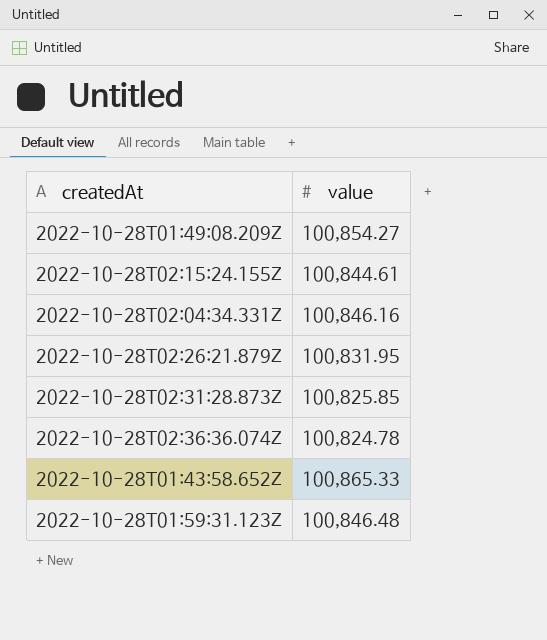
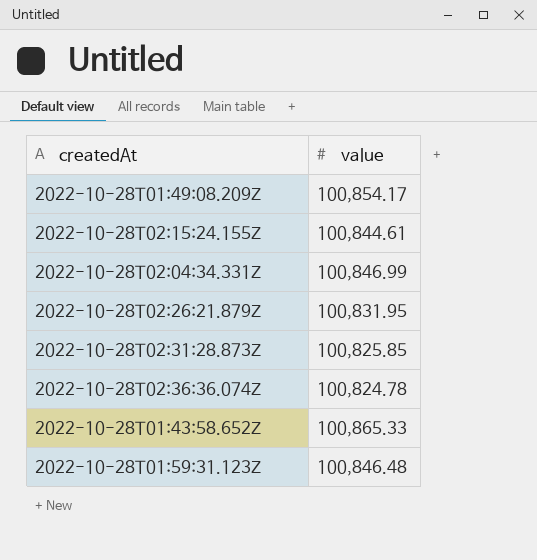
2022-10-28T01:49:08.209Z | value: 100,854.27 -> 100,854.17
2022-10-28T02:04:34.331Z | value: 100,846.16 -> 100,846.99

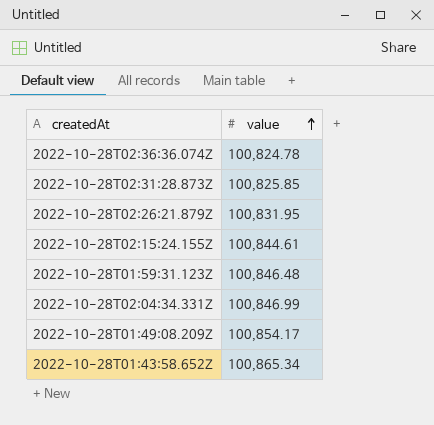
row order: none -> value ascending
2022-10-28T01:43:58.652Z | value: 100,865.33 -> 100,865.34

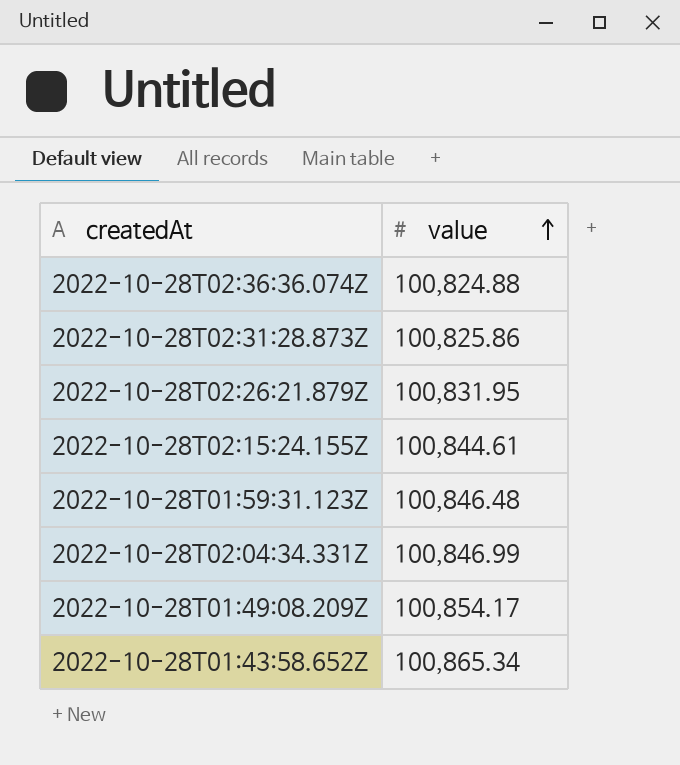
2022-10-28T02:36:36.074Z | value: 100,824.78 -> 100,824.88
2022-10-28T02:31:28.873Z | value: 100,825.85 -> 100,825.86

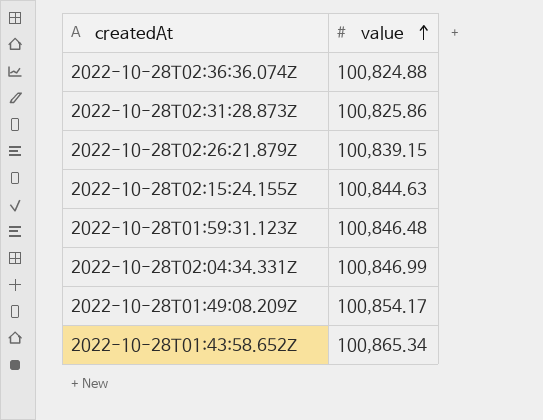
2022-10-28T02:26:21.879Z | value: 100,831.95 -> 100,839.15
2022-10-28T02:15:24.155Z | value: 100,844.61 -> 100,844.63

